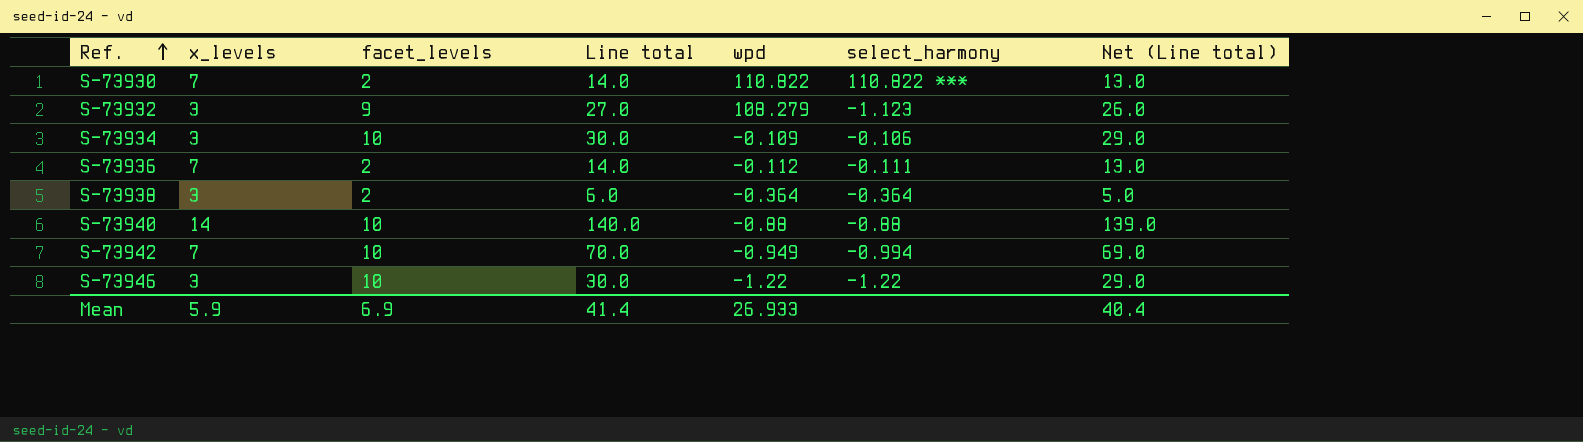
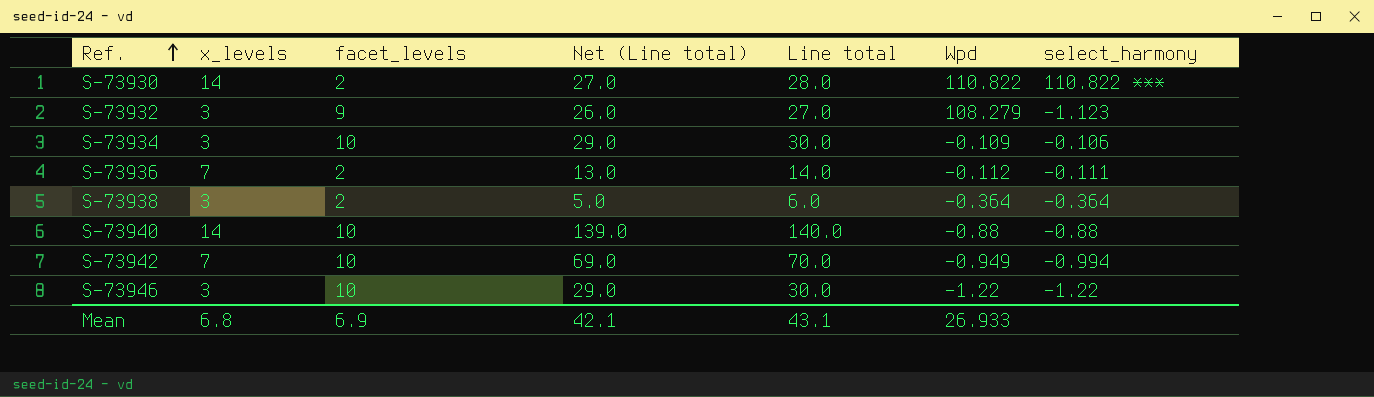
column Net (Line total) | position: 7 -> 4
column name: wpd -> Wpd
S-73930 | x_levels: 7 -> 14
S-73930 | Net (Line total): 13.0 -> 27.0
S-73930 | Line total: 14.0 -> 28.0
Mean | x_levels: 5.9 -> 6.8
Mean | Net (Line total): 40.4 -> 42.1
Mean | Line total: 41.4 -> 43.1

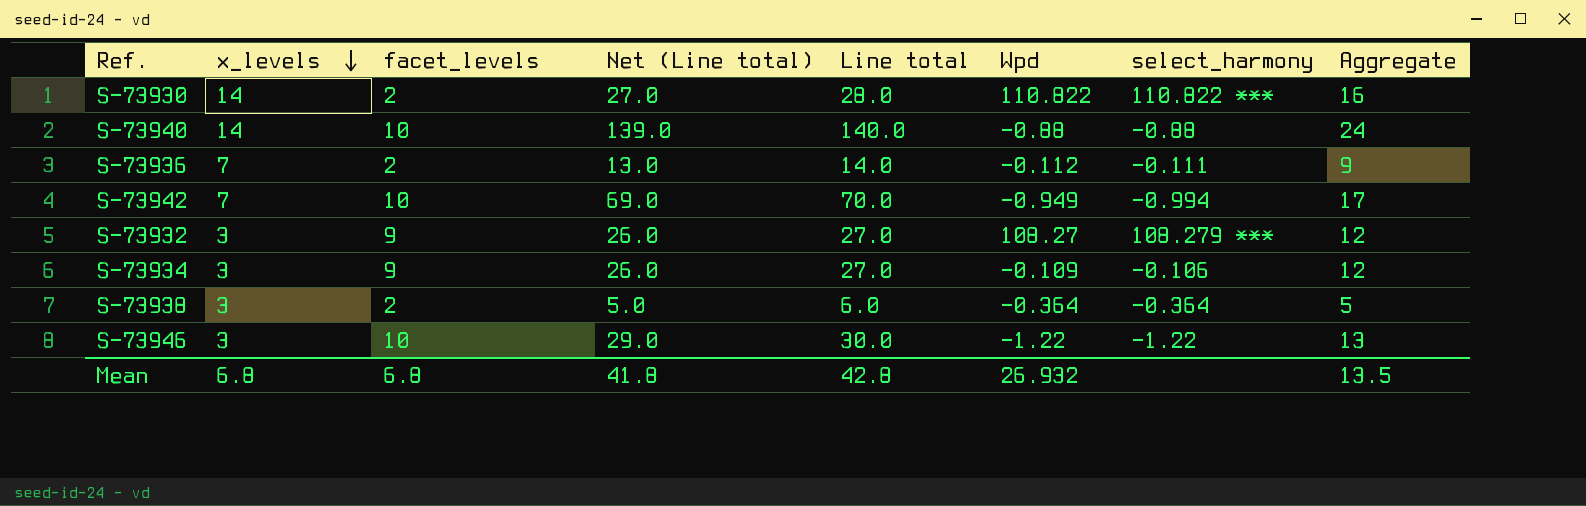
row order: Ref. ascending -> x_levels descending
column Aggregate | formula: none -> [x_levels] + [facet_levels]
S-73932 | Wpd: 108.279 -> 108.27
S-73932 | select_harmony: -1.123 -> 108.279 ***
S-73934 | facet_levels: 10 -> 9
S-73934 | Net (Line total): 29.0 -> 26.0
S-73934 | Line total: 30.0 -> 27.0
Mean | facet_levels: 6.9 -> 6.8
Mean | Net (Line total): 42.1 -> 41.8
Mean | Line total: 43.1 -> 42.8
Mean | Wpd: 26.933 -> 26.932

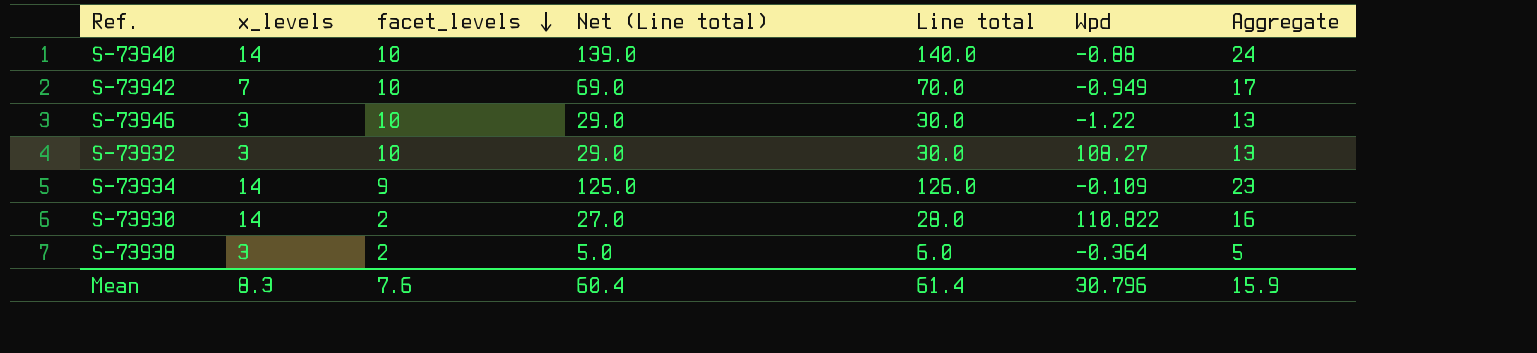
row order: x_levels descending -> facet_levels descending
column select_harmony | position: 7 -> none
row S-73936: 7 | 2 | 13.0 | 14.0 | -0.112 | -0.111 | 9 -> none
S-73932 | facet_levels: 9 -> 10
S-73932 | Net (Line total): 26.0 -> 29.0
S-73932 | Line total: 27.0 -> 30.0
S-73932 | Aggregate: 12 -> 13
S-73934 | x_levels: 3 -> 14
S-73934 | Net (Line total): 26.0 -> 125.0
S-73934 | Line total: 27.0 -> 126.0
S-73934 | Aggregate: 12 -> 23
Mean | x_levels: 6.8 -> 8.3
Mean | facet_levels: 6.8 -> 7.6
Mean | Net (Line total): 41.8 -> 60.4
Mean | Line total: 42.8 -> 61.4
Mean | Wpd: 26.932 -> 30.796
Mean | Aggregate: 13.5 -> 15.9

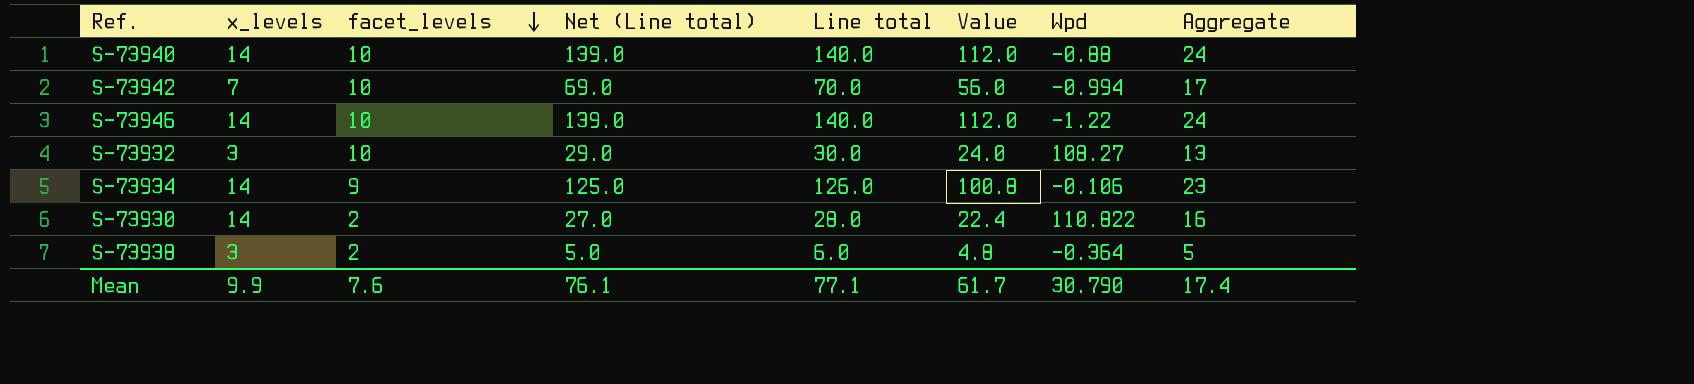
column Value | formula: none -> [Line total] * 0.8
S-73942 | Wpd: -0.949 -> -0.994
S-73946 | x_levels: 3 -> 14
S-73946 | Net (Line total): 29.0 -> 139.0
S-73946 | Line total: 30.0 -> 140.0
S-73946 | Aggregate: 13 -> 24
S-73934 | Wpd: -0.109 -> -0.106
Mean | x_levels: 8.3 -> 9.9
Mean | Net (Line total): 60.4 -> 76.1
Mean | Line total: 61.4 -> 77.1
Mean | Wpd: 30.796 -> 30.790
Mean | Aggregate: 15.9 -> 17.4

